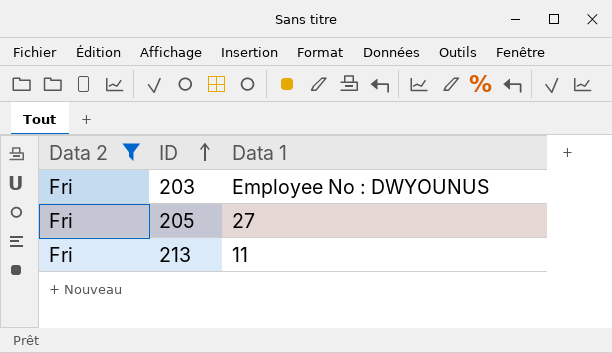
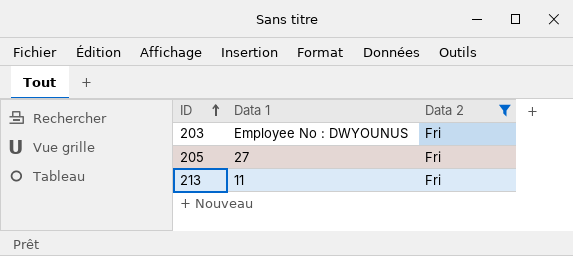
column Data 2 | position: 1 -> 3

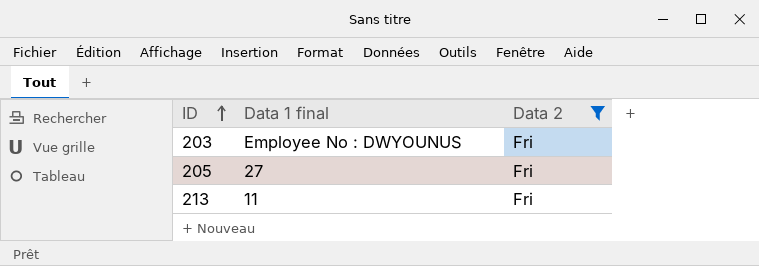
column name: Data 1 -> Data 1 final

